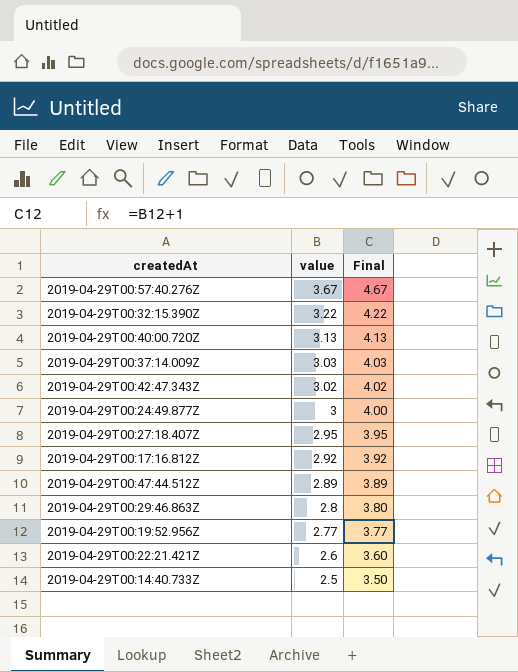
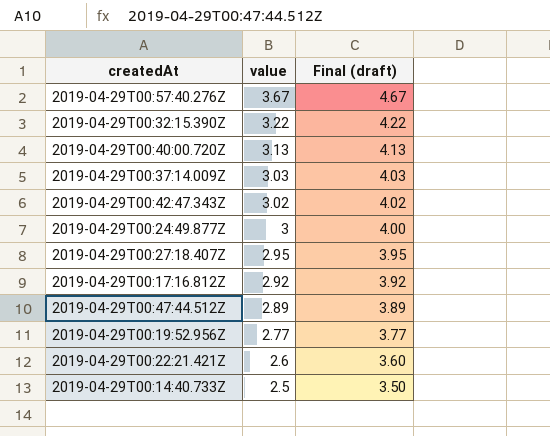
column name: Final -> Final (draft)
row 2019-04-29T00:29:46.863Z: 2.8 | 3.80 -> none

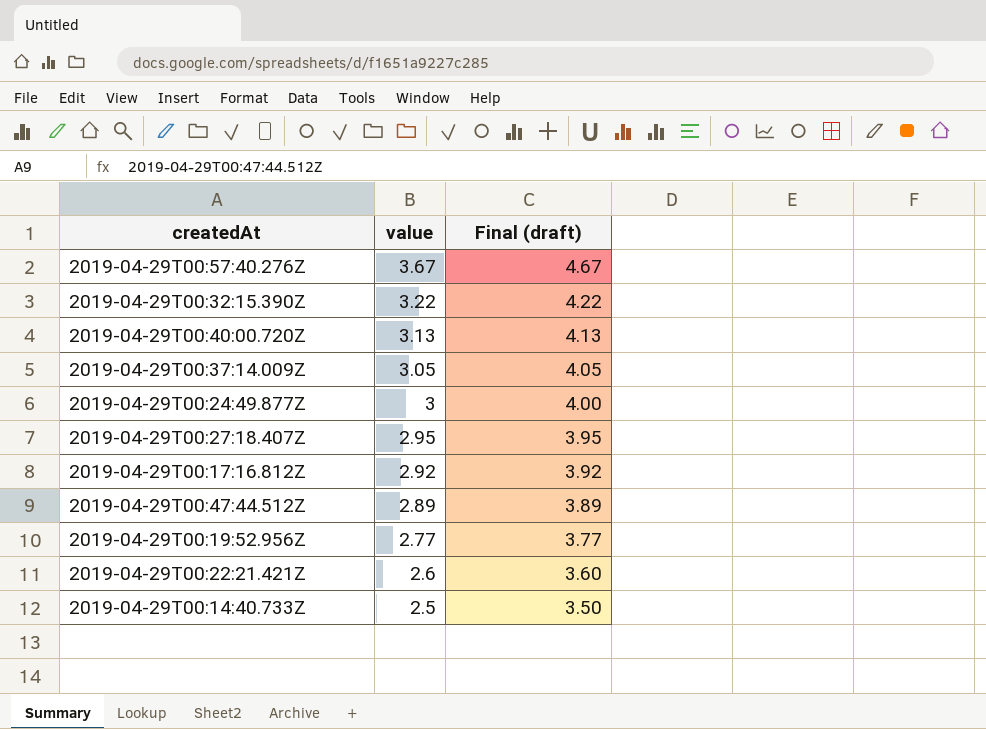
row 2019-04-29T00:42:47.343Z: 3.02 | 4.02 -> none
2019-04-29T00:37:14.009Z | value: 3.03 -> 3.05
2019-04-29T00:37:14.009Z | Final (draft): 4.03 -> 4.05

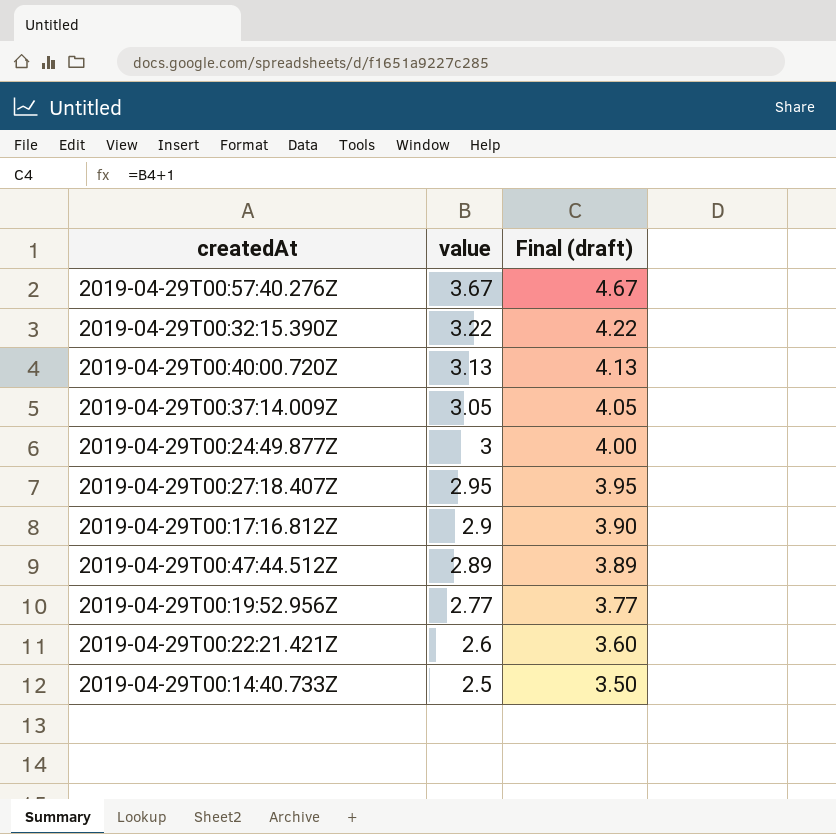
2019-04-29T00:17:16.812Z | value: 2.92 -> 2.9
2019-04-29T00:17:16.812Z | Final (draft): 3.92 -> 3.90

